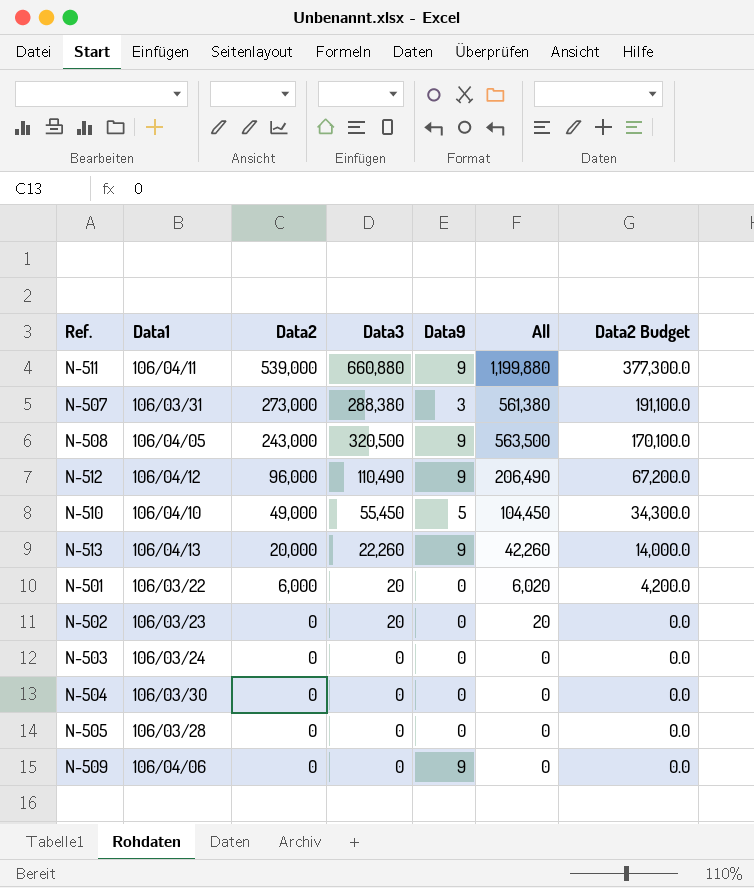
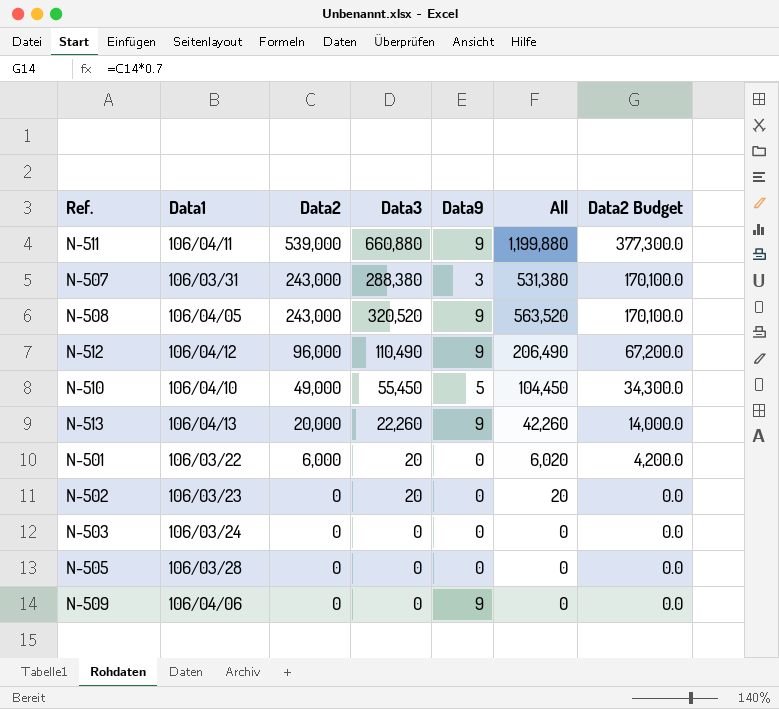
row N-504: 106/03/30 | 0 | 0 | 0 | 0 | 0.0 -> none
N-507 | Data2: 273,000 -> 243,000
N-507 | All: 561,380 -> 531,380
N-507 | Data2 Budget: 191,100.0 -> 170,100.0
N-508 | Data3: 320,500 -> 320,520
N-508 | All: 563,500 -> 563,520

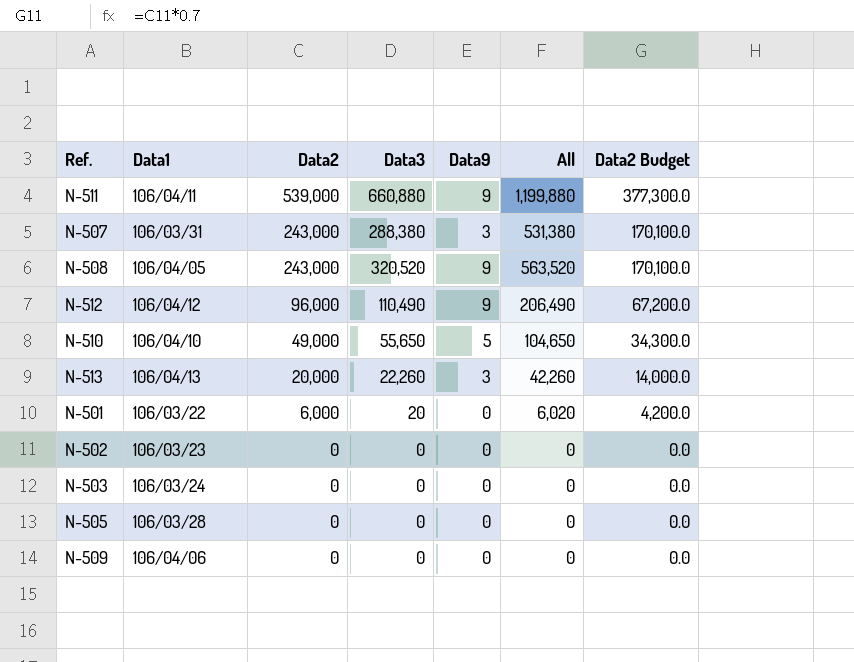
N-510 | Data3: 55,450 -> 55,650
N-510 | All: 104,450 -> 104,650
N-513 | Data9: 9 -> 3
N-502 | Data3: 20 -> 0
N-502 | All: 20 -> 0
N-509 | Data9: 9 -> 0

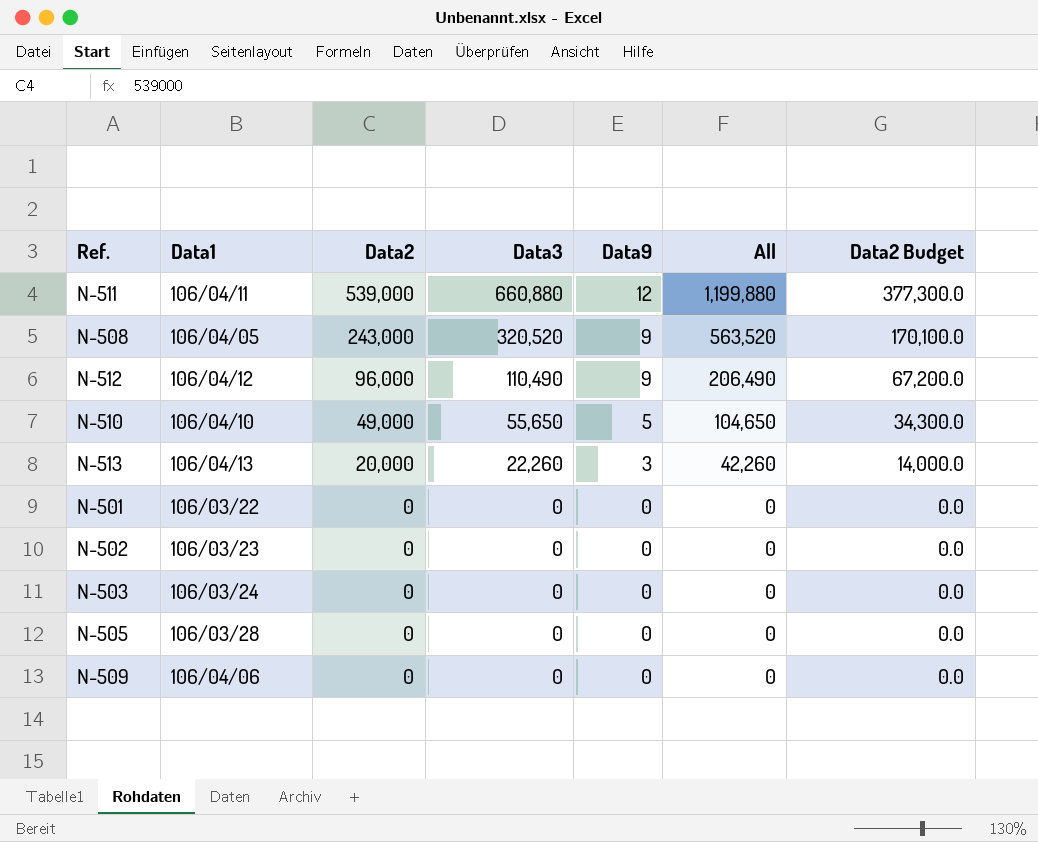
row N-507: 106/03/31 | 243,000 | 288,380 | 3 | 531,380 | 170,100.0 -> none
N-511 | Data9: 9 -> 12
N-501 | Data2: 6,000 -> 0
N-501 | Data3: 20 -> 0
N-501 | All: 6,020 -> 0
N-501 | Data2 Budget: 4,200.0 -> 0.0

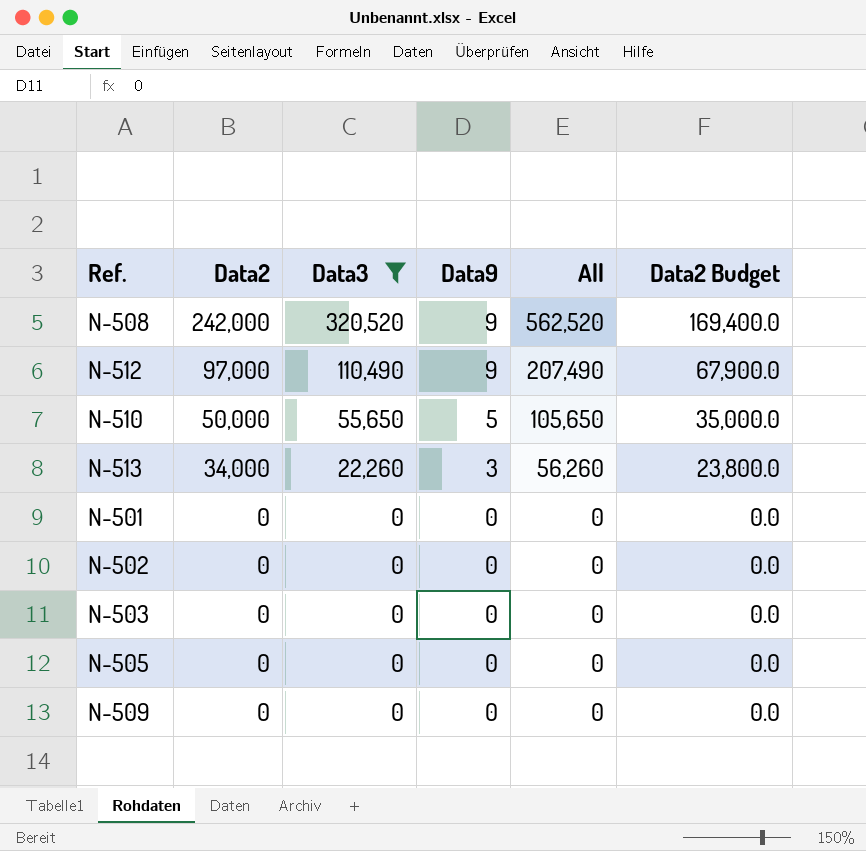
filter: none -> Data3 != 660,880
column Data1 | position: 2 -> none
N-508 | Data2: 243,000 -> 242,000
N-508 | All: 563,520 -> 562,520
N-508 | Data2 Budget: 170,100.0 -> 169,400.0
N-512 | Data2: 96,000 -> 97,000
N-512 | All: 206,490 -> 207,490
N-512 | Data2 Budget: 67,200.0 -> 67,900.0
N-510 | Data2: 49,000 -> 50,000
N-510 | All: 104,650 -> 105,650
N-510 | Data2 Budget: 34,300.0 -> 35,000.0
N-513 | Data2: 20,000 -> 34,000
N-513 | All: 42,260 -> 56,260
N-513 | Data2 Budget: 14,000.0 -> 23,800.0

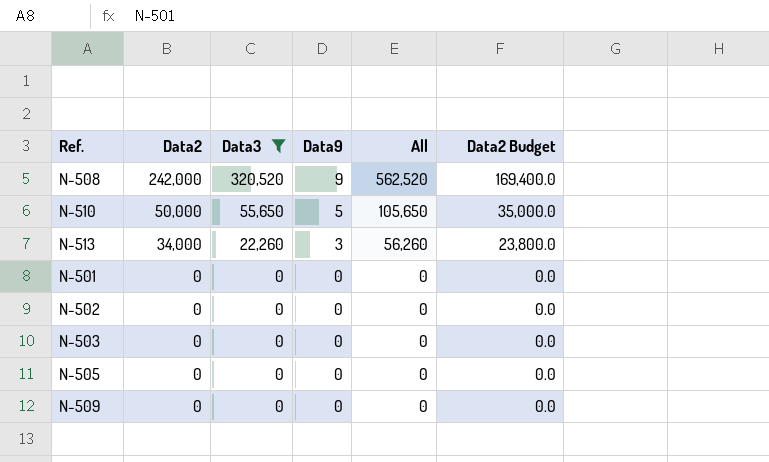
row N-512: 97,000 | 110,490 | 9 | 207,490 | 67,900.0 -> none

